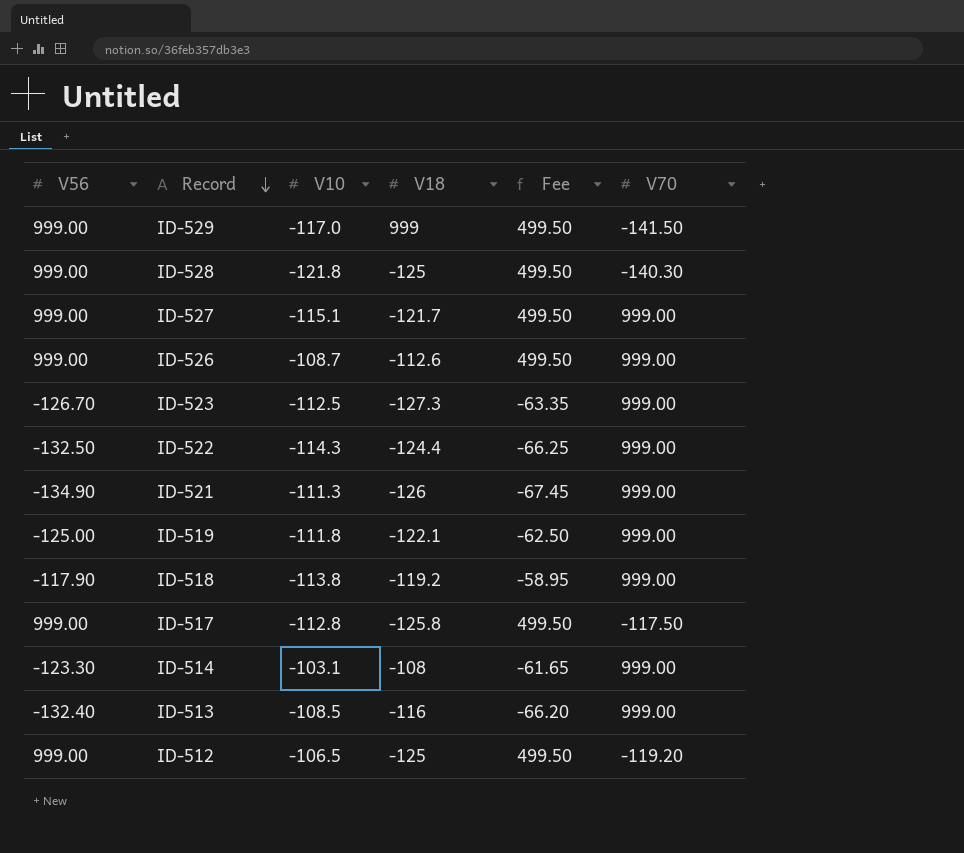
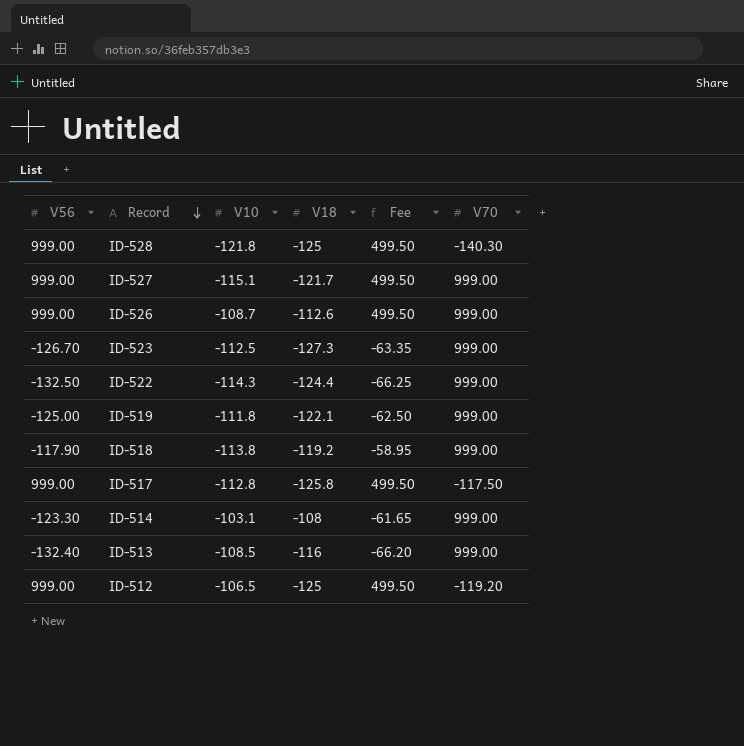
row ID-529: 999.00 | -117.0 | 999 | 499.50 | -141.50 -> none
row ID-521: -134.90 | -111.3 | -126 | -67.45 | 999.00 -> none

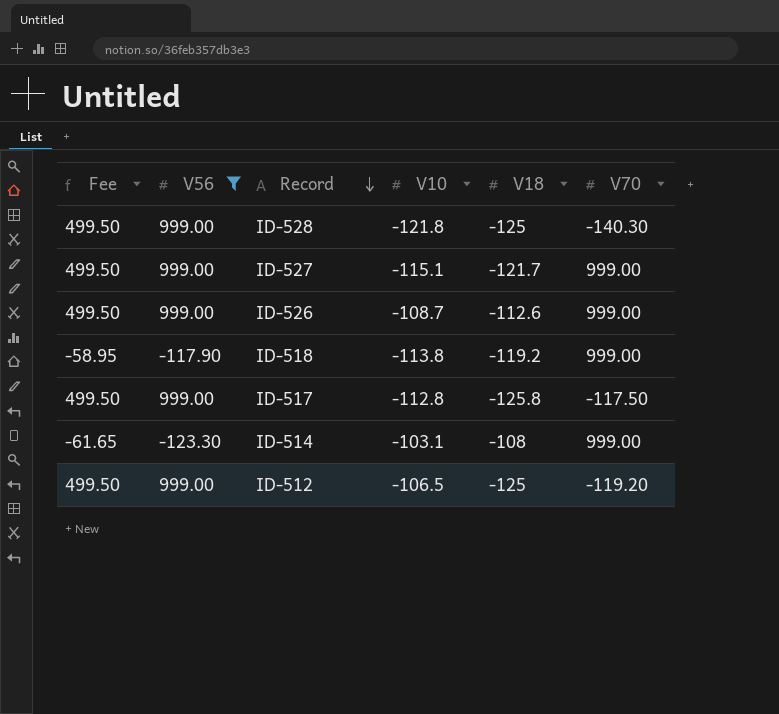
filter: none -> V56 >= -123.30
column Fee | position: 5 -> 1

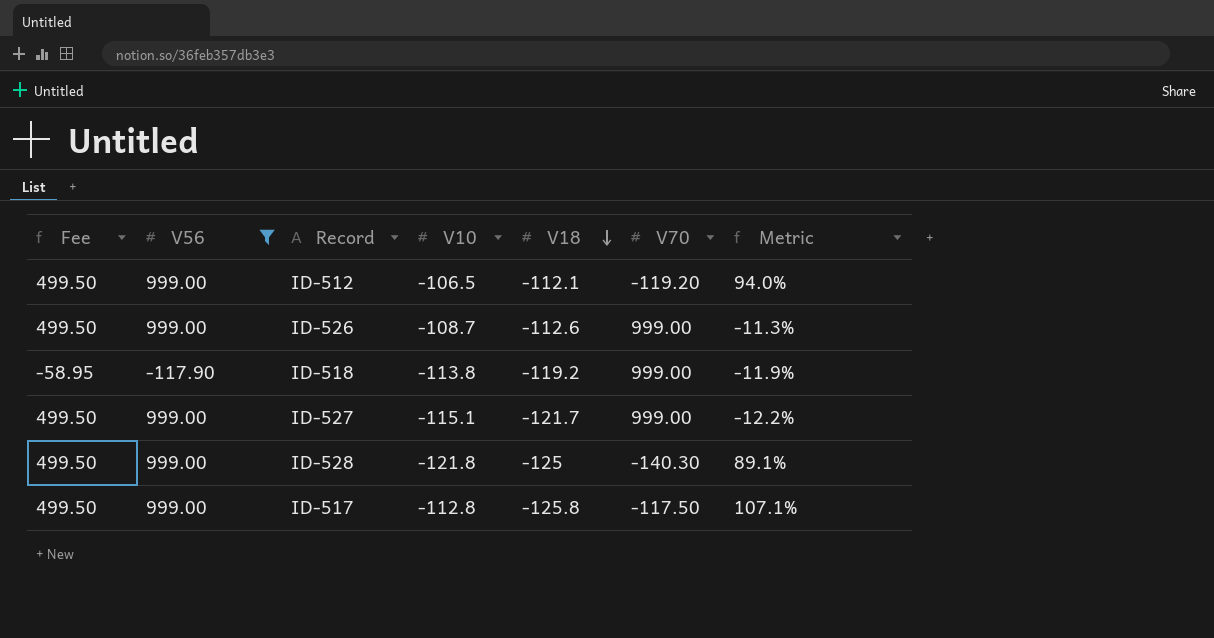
row order: Record descending -> V18 descending
column Metric | formula: none -> [V18] / [V70]
row ID-514: -61.65 | -123.30 | -103.1 | -108 | 999.00 -> none
ID-512 | V18: -125 -> -112.1

